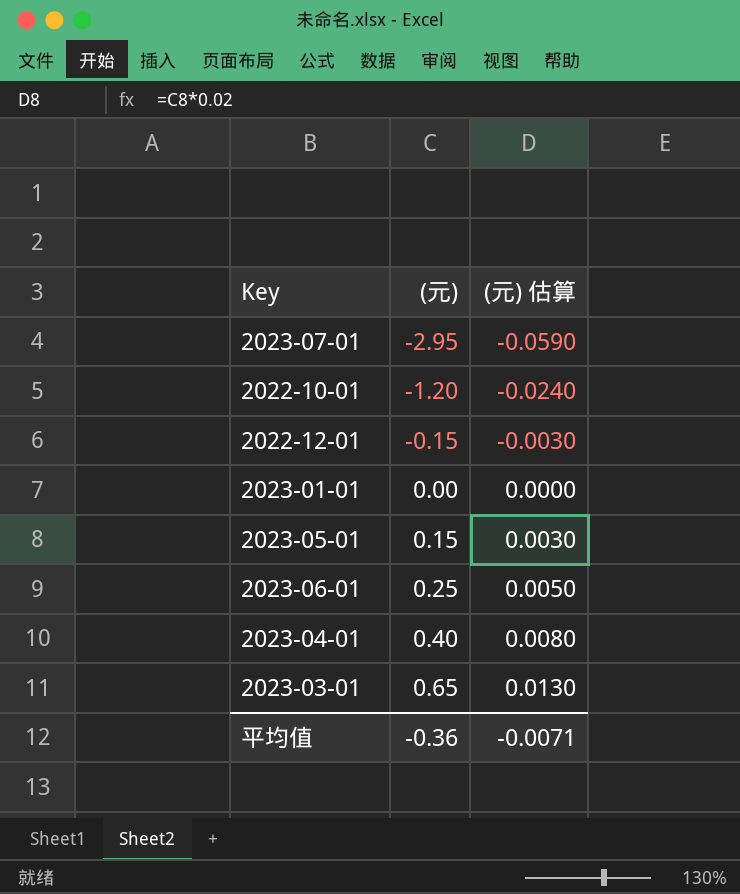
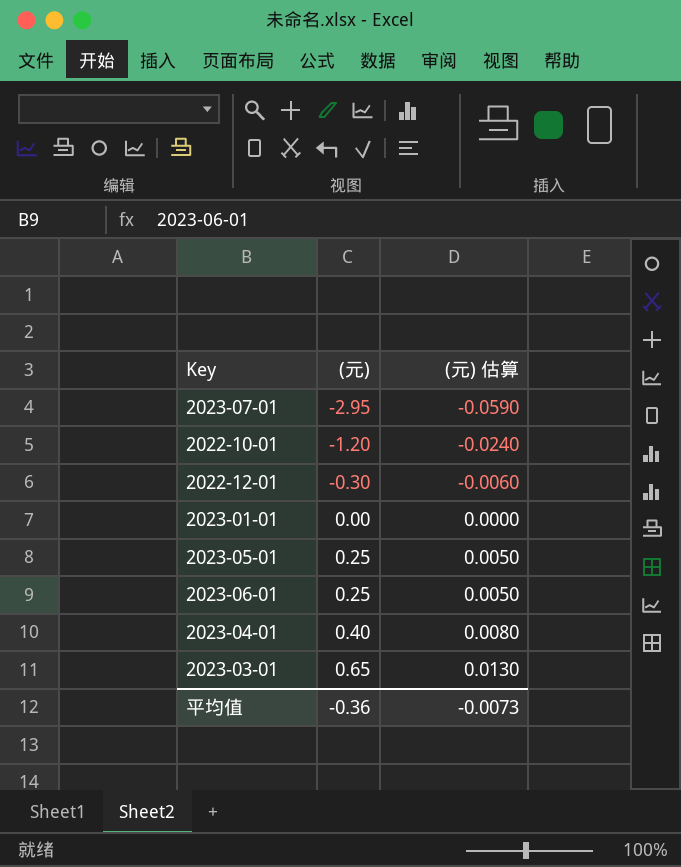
2022-12-01 | (元): -0.15 -> -0.30
2022-12-01 | (元) 估算: -0.0030 -> -0.0060
2023-05-01 | (元): 0.15 -> 0.25
2023-05-01 | (元) 估算: 0.0030 -> 0.0050
平均值 | (元) 估算: -0.0071 -> -0.0073

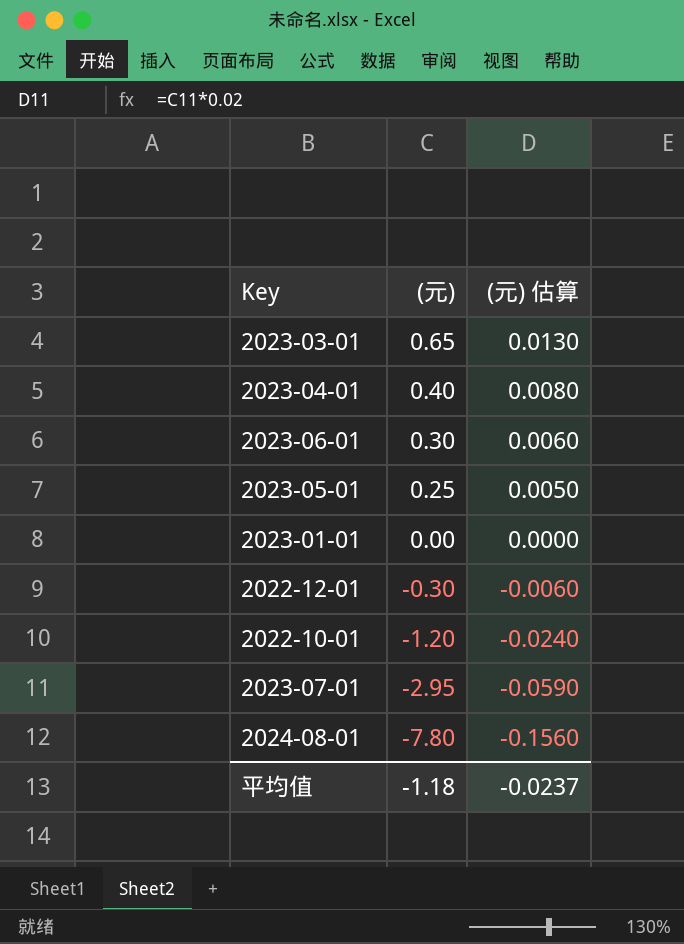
row order: (元) ascending -> (元) descending
2023-06-01 | (元): 0.25 -> 0.30
2023-06-01 | (元) 估算: 0.0050 -> 0.0060
row 2024-08-01: none -> -7.80 | -0.1560
平均值 | (元): -0.36 -> -1.18
平均值 | (元) 估算: -0.0073 -> -0.0237

